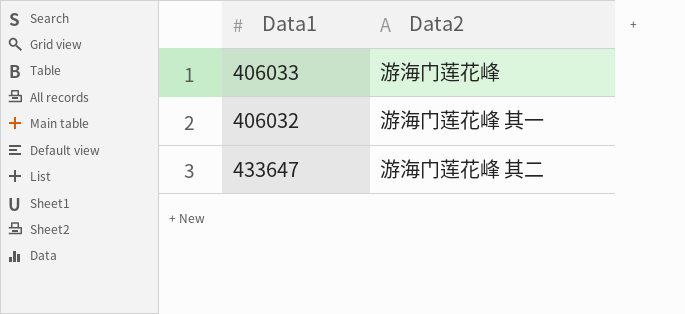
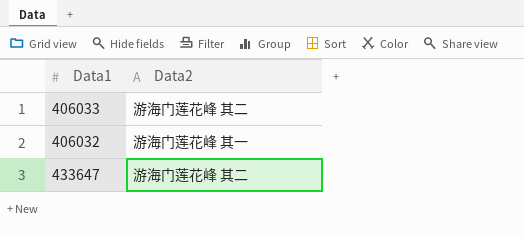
406033 | Data2: 游海门莲花峰 -> 游海门莲花峰 其二

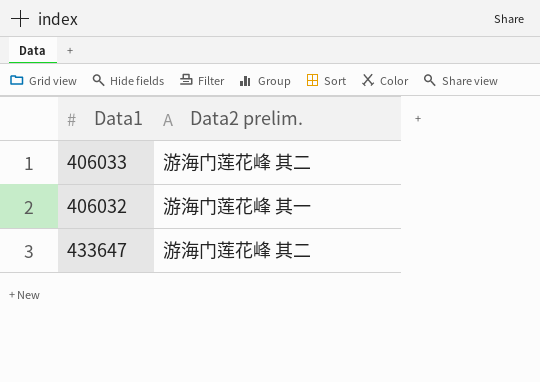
column name: Data2 -> Data2 prelim.

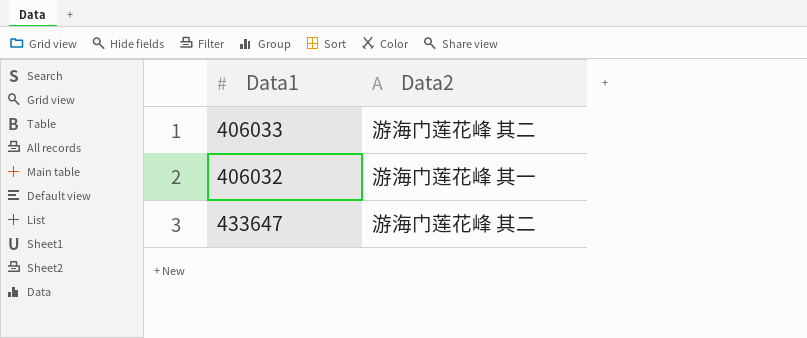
column name: Data2 prelim. -> Data2

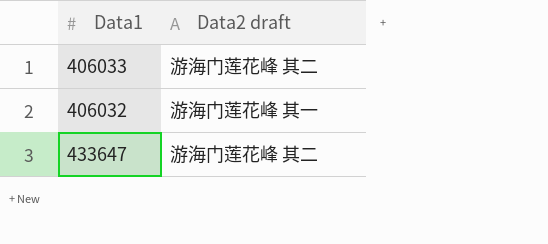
column name: Data2 -> Data2 draft

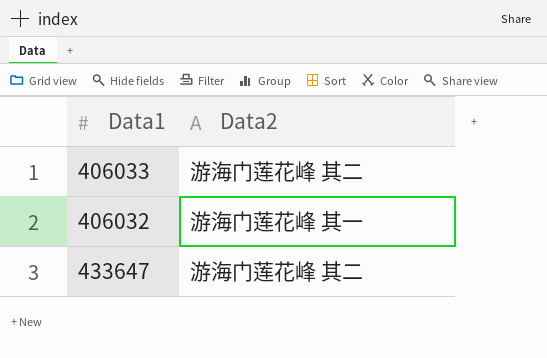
column name: Data2 draft -> Data2

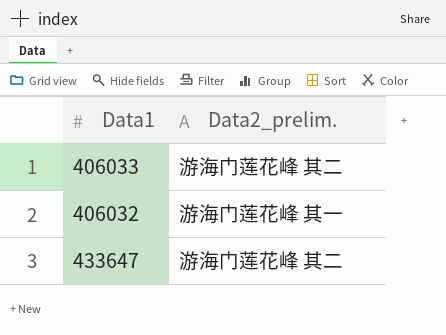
column name: Data2 -> Data2_prelim.

